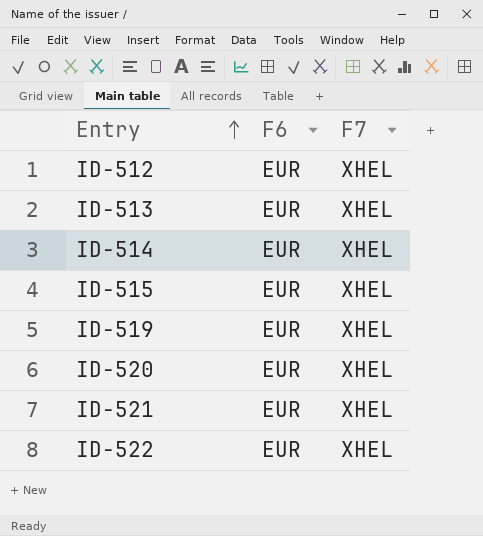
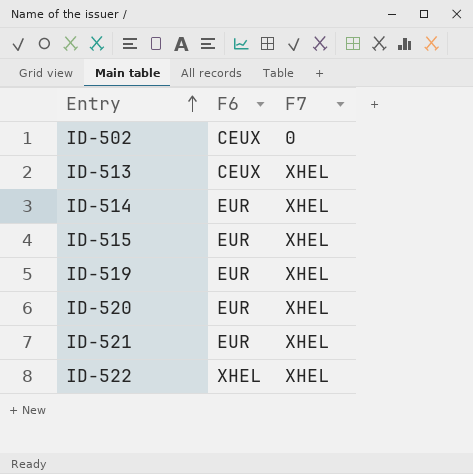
row ID-512: EUR | XHEL -> none
row ID-502: none -> CEUX | 0
ID-513 | F6: EUR -> CEUX
ID-522 | F6: EUR -> XHEL

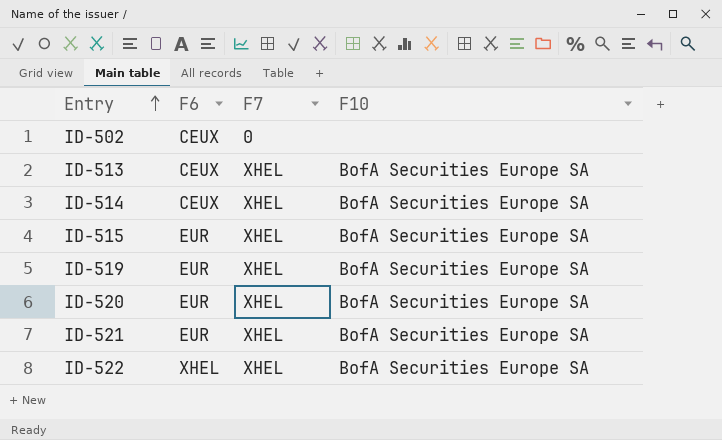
column F10 | position: none -> 4
ID-514 | F6: EUR -> CEUX

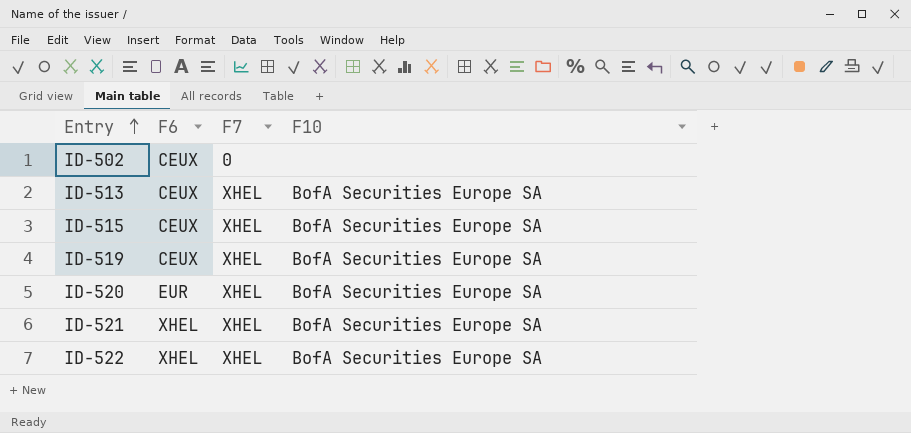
row ID-514: CEUX | XHEL | BofA Securities Europe SA -> none
ID-515 | F6: EUR -> CEUX
ID-519 | F6: EUR -> CEUX
ID-521 | F6: EUR -> XHEL

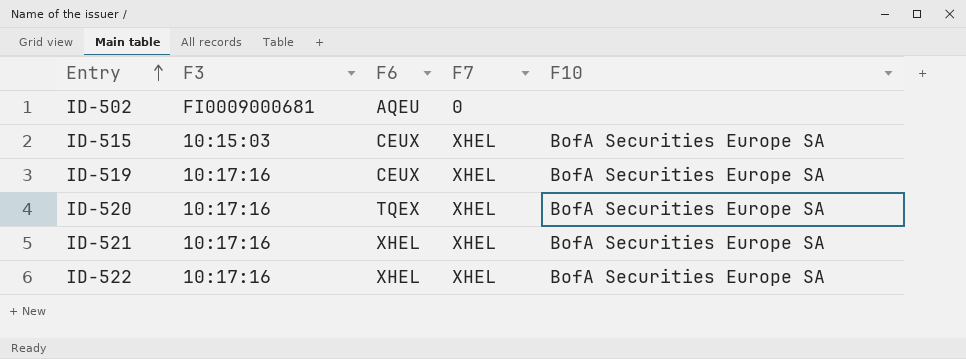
column F3 | position: none -> 2
row ID-513: CEUX | XHEL | BofA Securities Europe SA -> none
ID-502 | F6: CEUX -> AQEU
ID-520 | F6: EUR -> TQEX

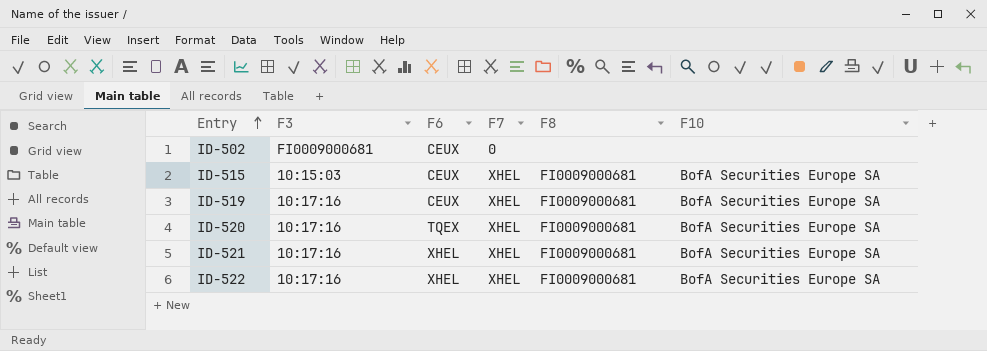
column F8 | position: none -> 5
ID-502 | F6: AQEU -> CEUX

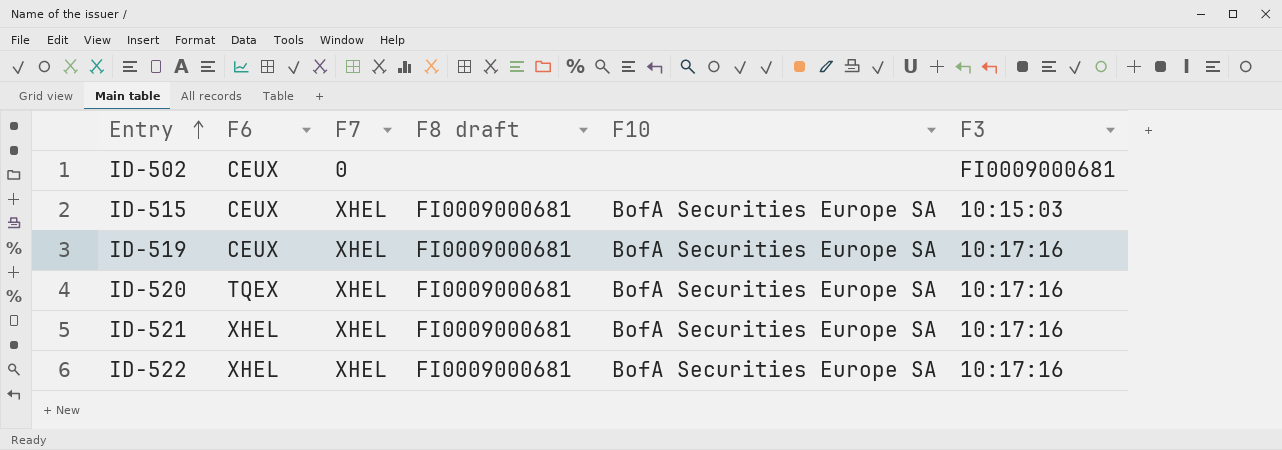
column name: F8 -> F8 draft
column F3 | position: 2 -> 6

